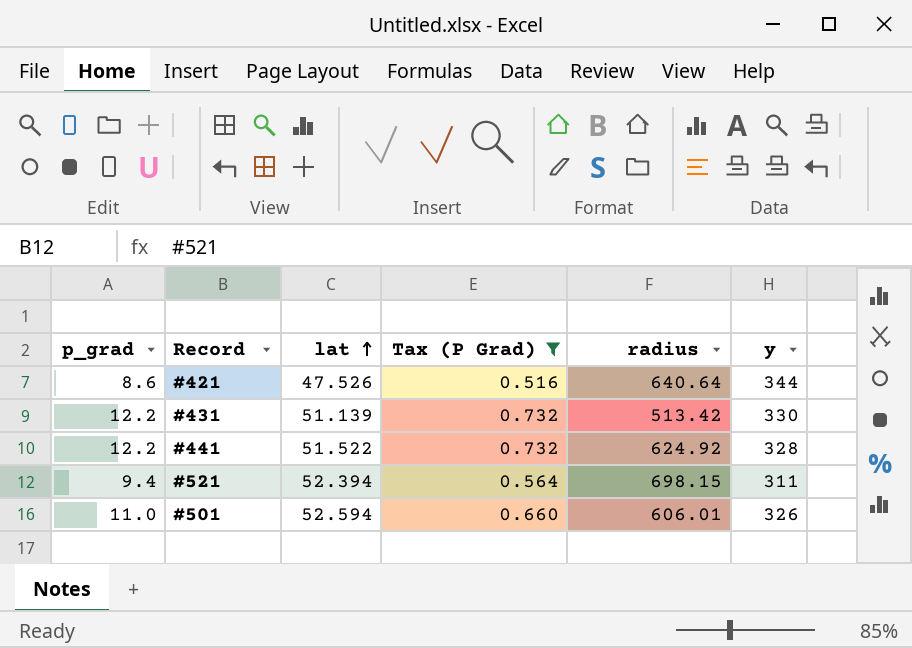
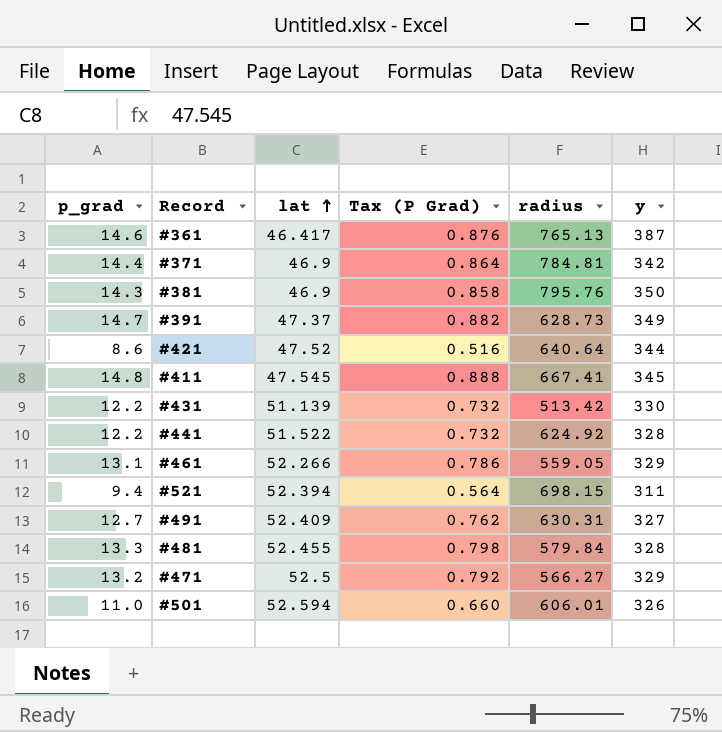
filter: Tax (P Grad) <= 0.732 -> none
#421 | lat: 47.526 -> 47.52

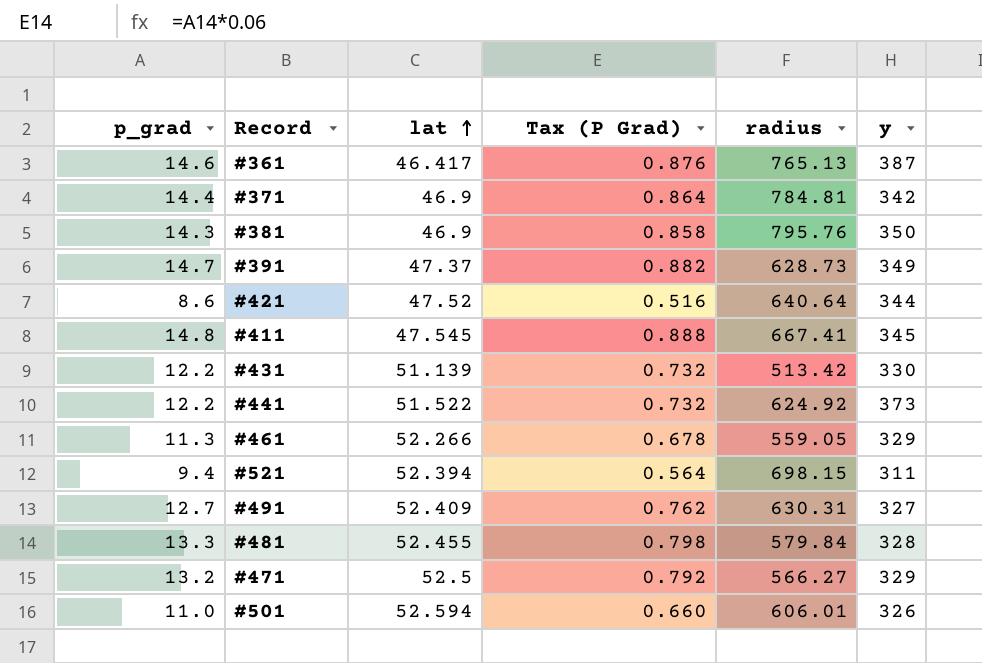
#441 | y: 328 -> 373
#461 | p_grad: 13.1 -> 11.3
#461 | Tax (P Grad): 0.786 -> 0.678

